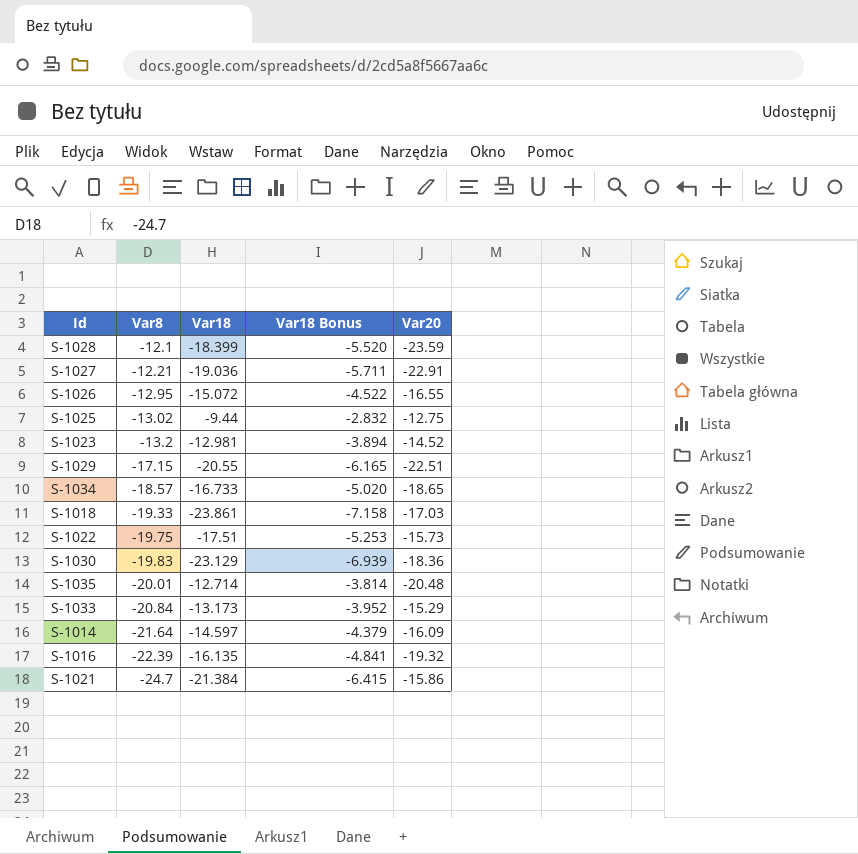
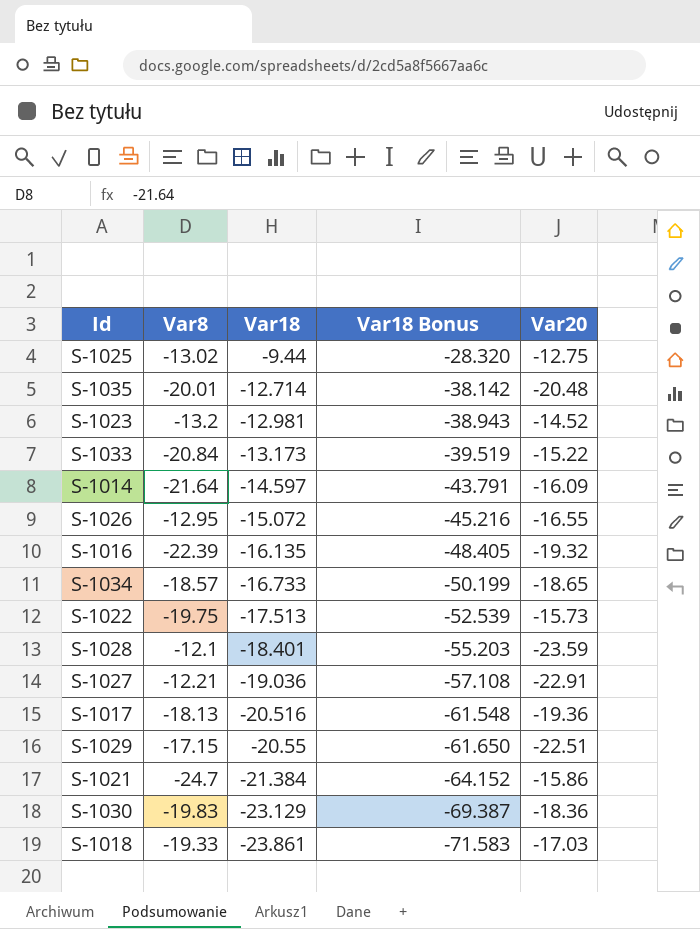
row order: Var8 descending -> Var18 descending
column Var18 Bonus | formula: [Var18] * 0.3 -> [Var18] * 3
S-1033 | Var20: -15.29 -> -15.22
S-1022 | Var18: -17.51 -> -17.513
S-1028 | Var18: -18.399 -> -18.401
row S-1017: none -> -18.13 | -20.516 | -61.548 | -19.36

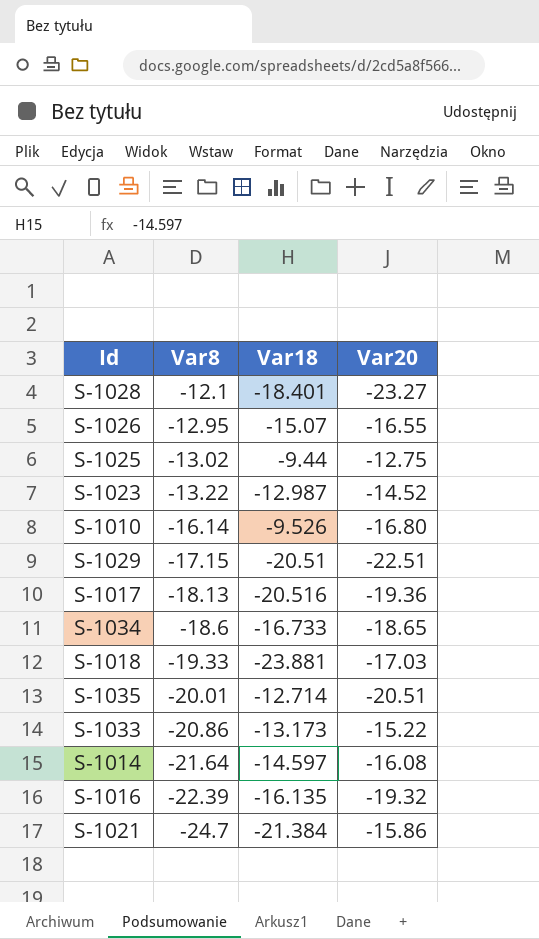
row order: Var18 descending -> Var8 descending
column Var18 Bonus | formula: [Var18] * 3 -> none
row S-1022: -19.75 | -17.513 | -52.539 | -15.73 -> none
row S-1027: -12.21 | -19.036 | -57.108 | -22.91 -> none
row S-1030: -19.83 | -23.129 | -69.387 | -18.36 -> none
S-1028 | Var20: -23.59 -> -23.27
S-1026 | Var18: -15.072 -> -15.07
S-1023 | Var8: -13.2 -> -13.22
S-1023 | Var18: -12.981 -> -12.987
row S-1010: none -> -16.14 | -9.526 | -16.80
S-1029 | Var18: -20.55 -> -20.51
S-1034 | Var8: -18.57 -> -18.6
S-1018 | Var18: -23.861 -> -23.881
S-1035 | Var20: -20.48 -> -20.51
S-1033 | Var8: -20.84 -> -20.86
S-1014 | Var20: -16.09 -> -16.08

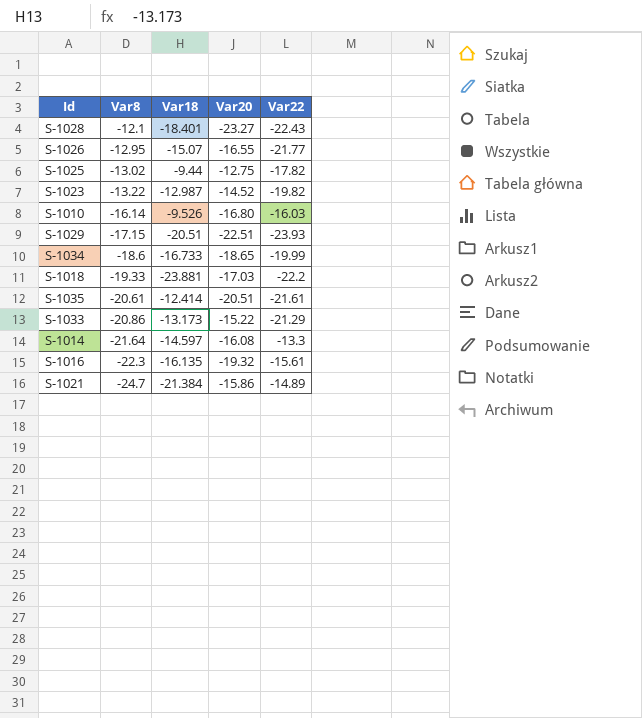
column Var22 | position: none -> 5
row S-1017: -18.13 | -20.516 | -19.36 -> none
S-1035 | Var8: -20.01 -> -20.61
S-1035 | Var18: -12.714 -> -12.414
S-1016 | Var8: -22.39 -> -22.3

